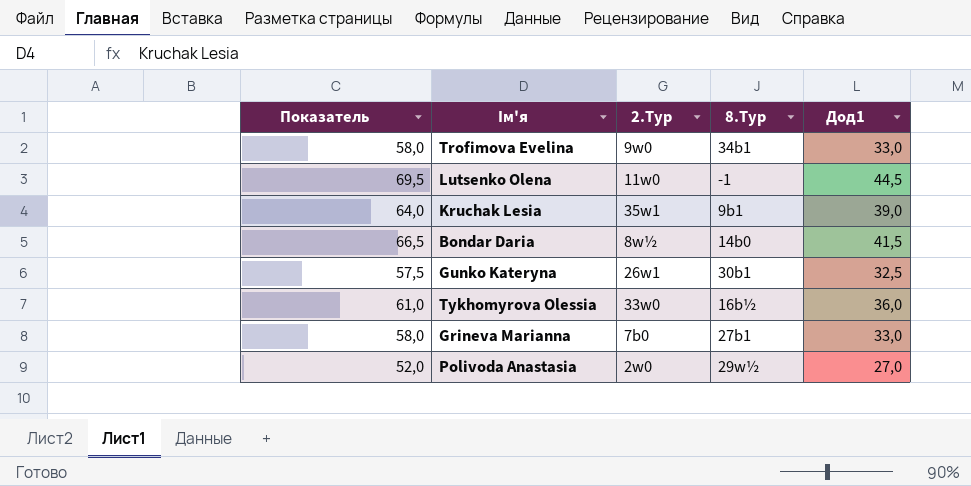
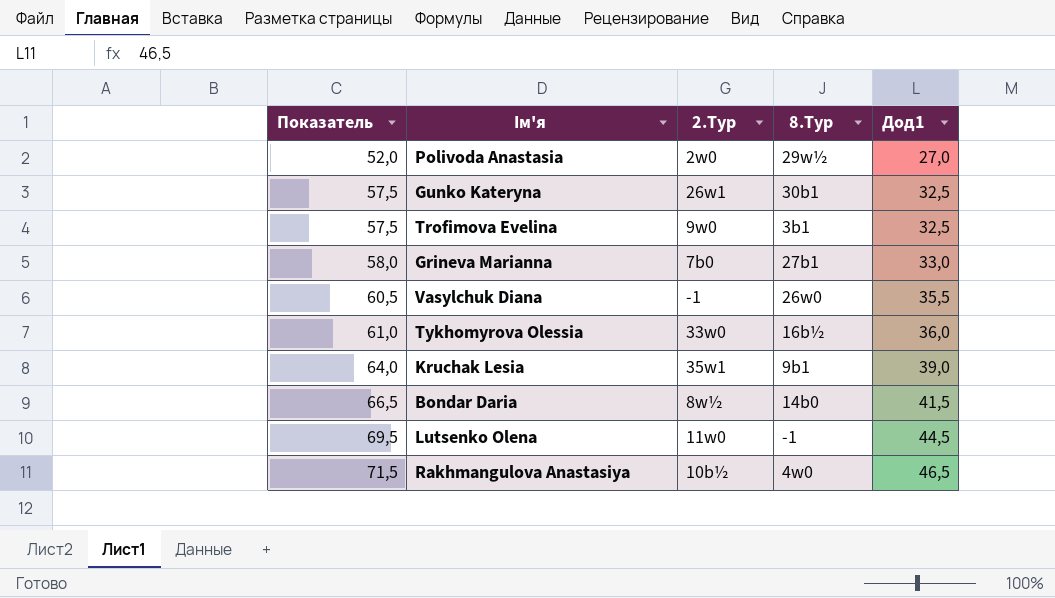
row order: none -> Показатель ascending
Trofimova Evelina | Показатель: 58,0 -> 57,5
Trofimova Evelina | 8.Тур: 34b1 -> 3b1
Trofimova Evelina | Дод1: 33,0 -> 32,5
row Vasylchuk Diana: none -> 60,5 | -1 | 26w0 | 35,5
row Rakhmangulova Anastasiya: none -> 71,5 | 10b½ | 4w0 | 46,5

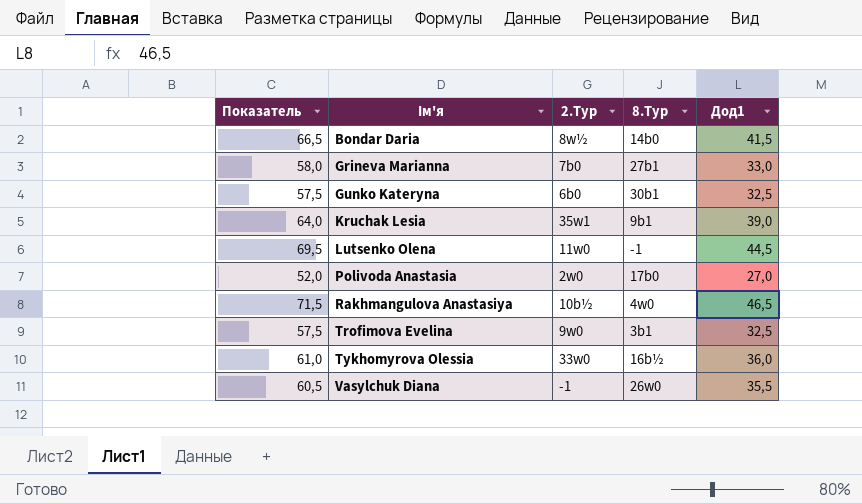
row order: Показатель ascending -> Ім'я ascending
Gunko Kateryna | 2.Тур: 26w1 -> 6b0
Polivoda Anastasia | 8.Тур: 29w½ -> 17b0

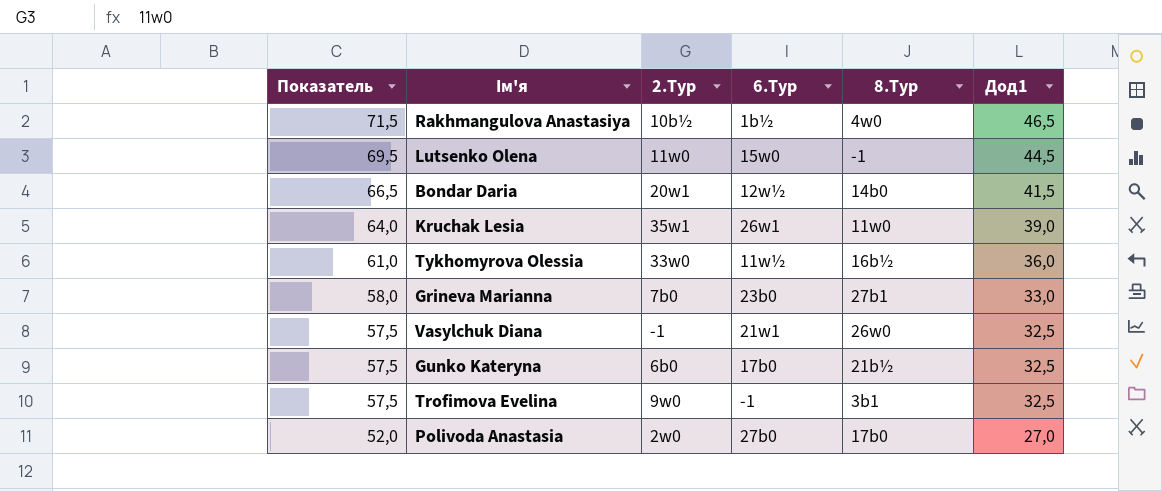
row order: Ім'я ascending -> Показатель descending
column 6.Тур | position: none -> 4
Bondar Daria | 2.Тур: 8w½ -> 20w1
Kruchak Lesia | 8.Тур: 9b1 -> 11w0
Vasylchuk Diana | Показатель: 60,5 -> 57,5
Vasylchuk Diana | Дод1: 35,5 -> 32,5
Gunko Kateryna | 8.Тур: 30b1 -> 21b½

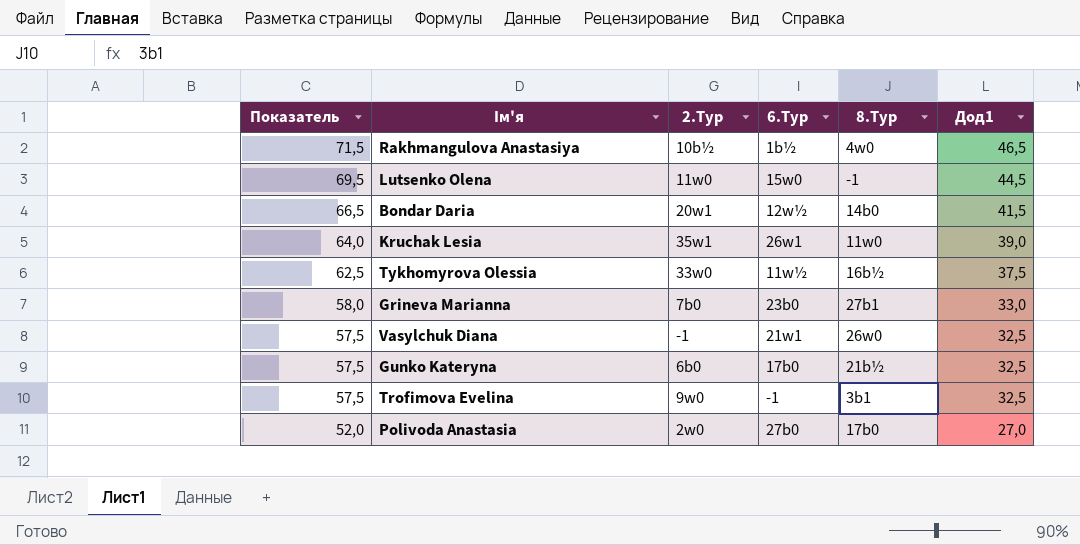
Tykhomyrova Olessia | Показатель: 61,0 -> 62,5
Tykhomyrova Olessia | Дод1: 36,0 -> 37,5

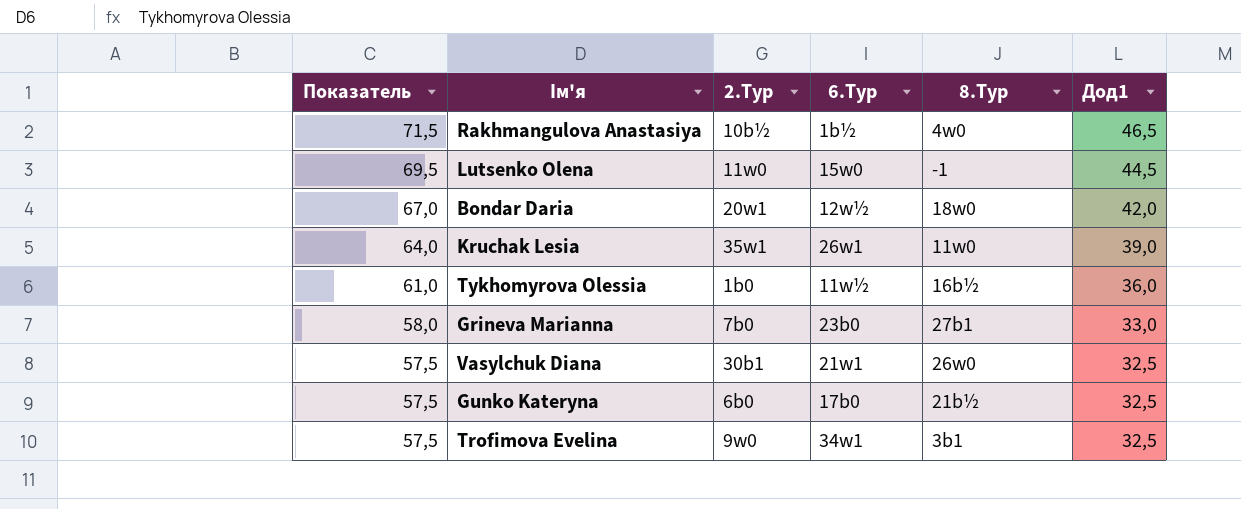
row Polivoda Anastasia: 52,0 | 2w0 | 27b0 | 17b0 | 27,0 -> none
Bondar Daria | Показатель: 66,5 -> 67,0
Bondar Daria | 8.Тур: 14b0 -> 18w0
Bondar Daria | Дод1: 41,5 -> 42,0
Tykhomyrova Olessia | Показатель: 62,5 -> 61,0
Tykhomyrova Olessia | 2.Тур: 33w0 -> 1b0
Tykhomyrova Olessia | Дод1: 37,5 -> 36,0
Vasylchuk Diana | 2.Тур: -1 -> 30b1
Trofimova Evelina | 6.Тур: -1 -> 34w1

